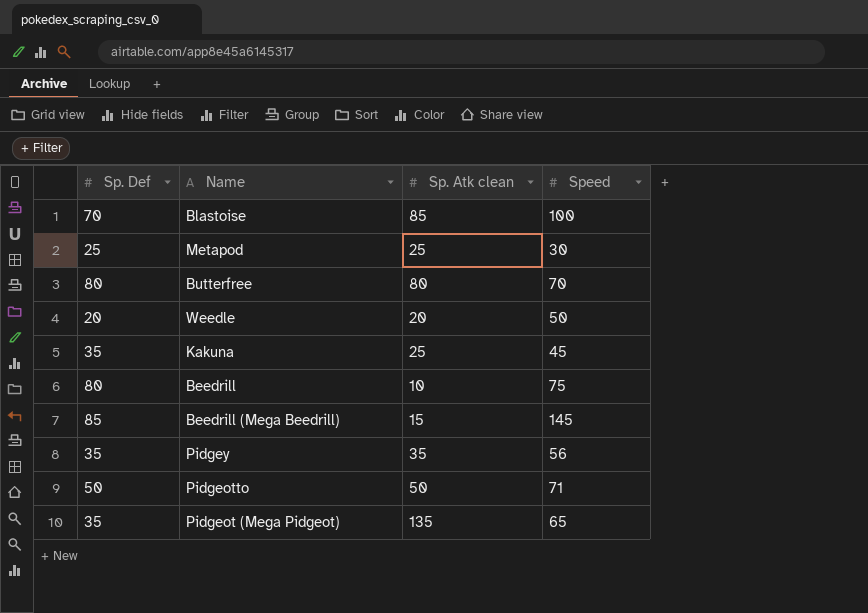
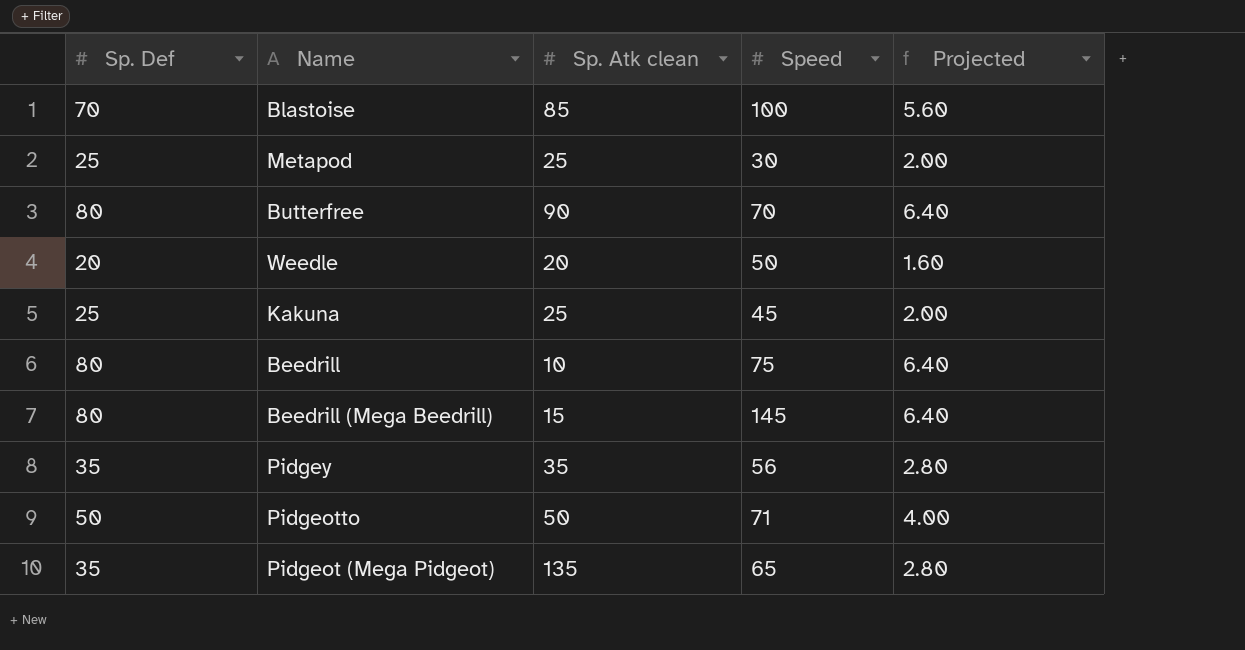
column Projected | formula: none -> [Sp. Def] * 0.08
Butterfree | Sp. Atk clean: 80 -> 90
Kakuna | Sp. Def: 35 -> 25
Beedrill (Mega Beedrill) | Sp. Def: 85 -> 80

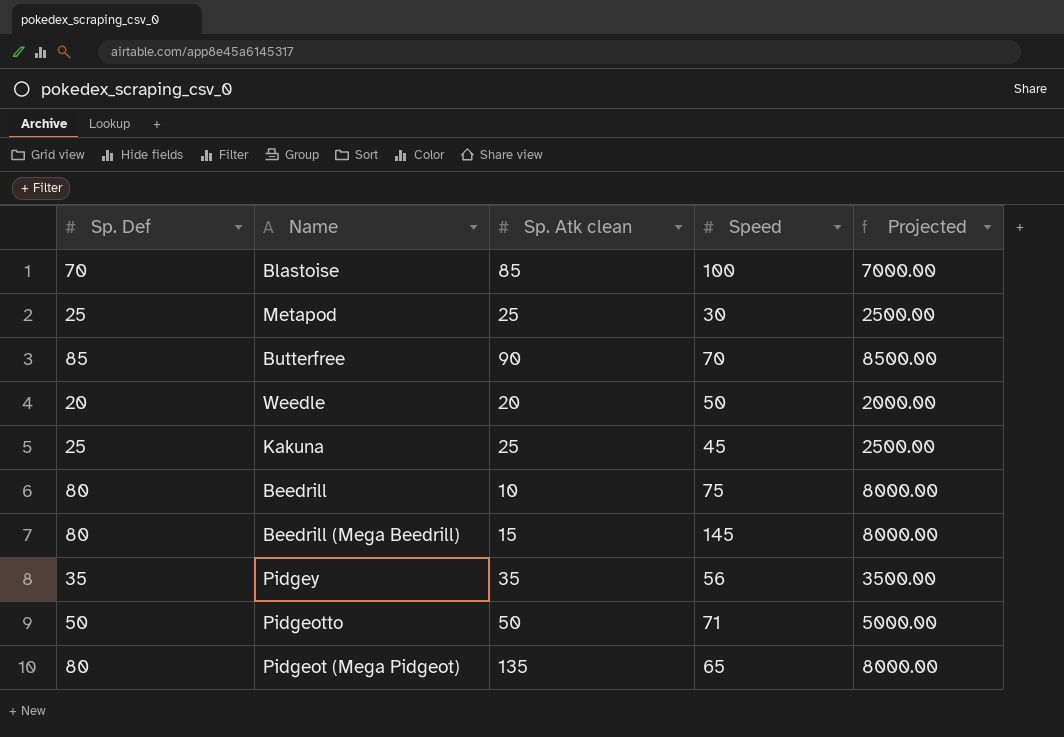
column Projected | formula: [Sp. Def] * 0.08 -> [Sp. Def] * 100
Butterfree | Sp. Def: 80 -> 85
Pidgeot (Mega Pidgeot) | Sp. Def: 35 -> 80

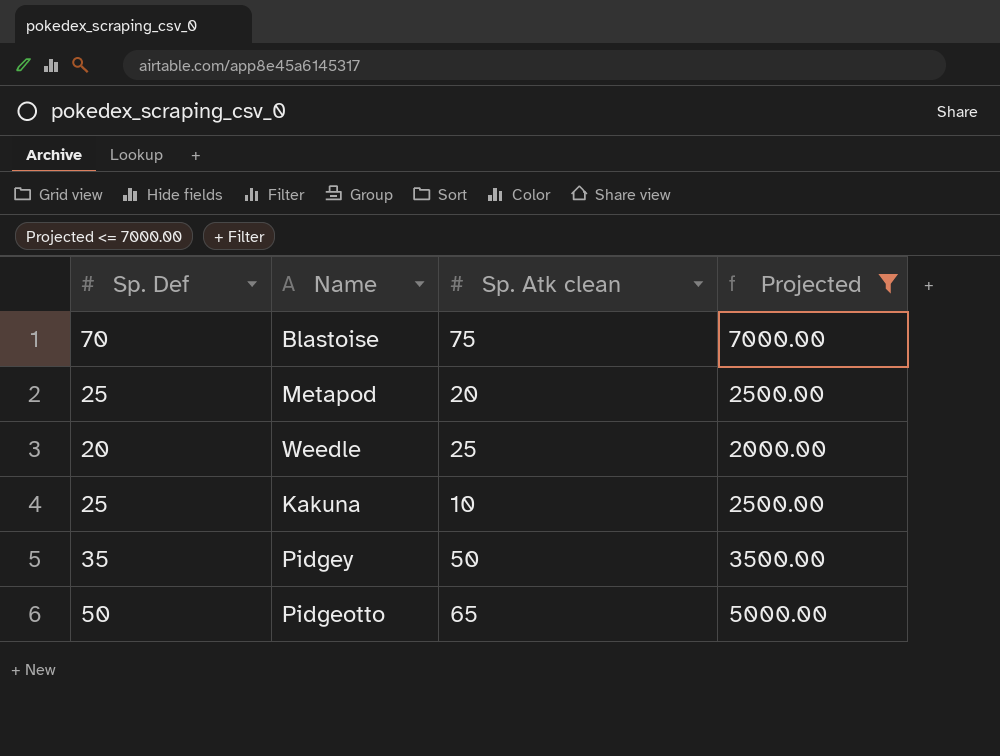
filter: none -> Projected <= 7000.00
column Speed | position: 4 -> none
Blastoise | Sp. Atk clean: 85 -> 75
Metapod | Sp. Atk clean: 25 -> 20
Weedle | Sp. Atk clean: 20 -> 25
Kakuna | Sp. Atk clean: 25 -> 10
Pidgey | Sp. Atk clean: 35 -> 50
Pidgeotto | Sp. Atk clean: 50 -> 65

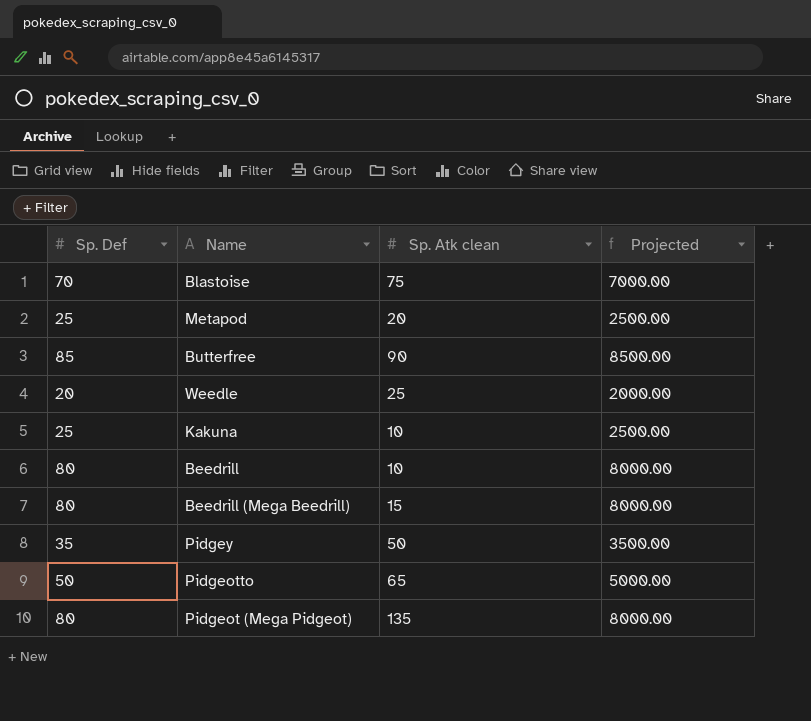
filter: Projected <= 7000.00 -> none

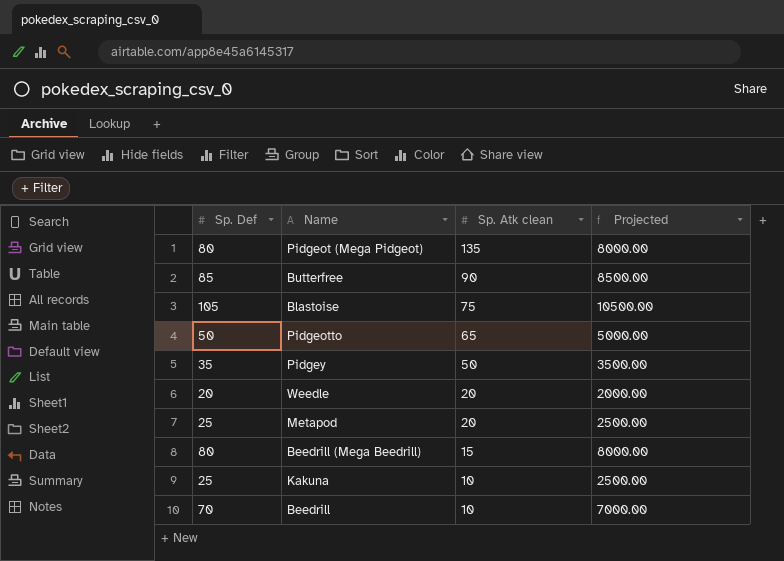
row order: none -> Sp. Atk clean descending
Blastoise | Sp. Def: 70 -> 105
Blastoise | Projected: 7000.00 -> 10500.00
Weedle | Sp. Atk clean: 25 -> 20
Beedrill | Sp. Def: 80 -> 70
Beedrill | Projected: 8000.00 -> 7000.00

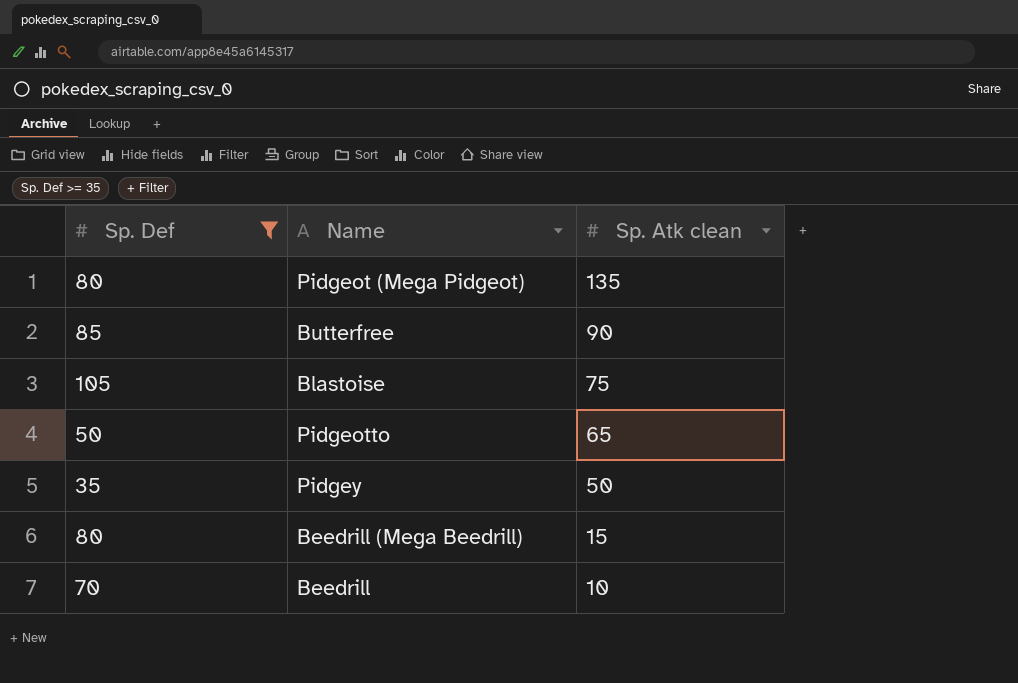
filter: none -> Sp. Def >= 35
column Projected | formula: [Sp. Def] * 100 -> none

